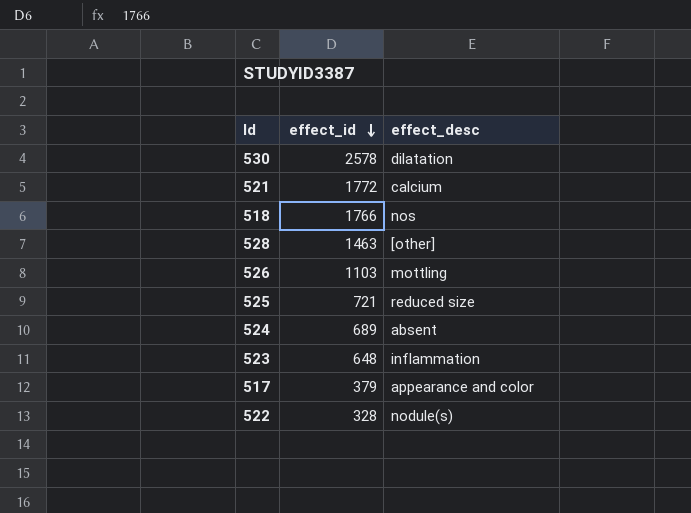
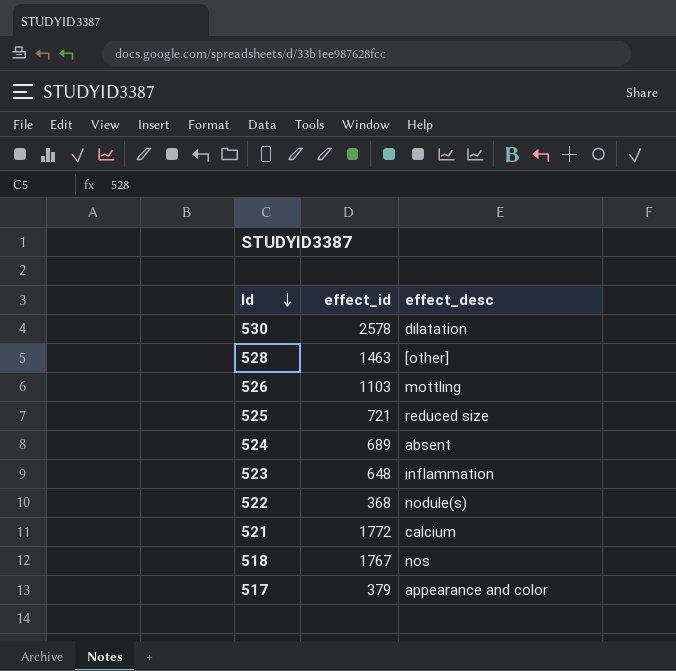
row order: effect_id descending -> Id descending
522 | effect_id: 328 -> 368
518 | effect_id: 1766 -> 1767

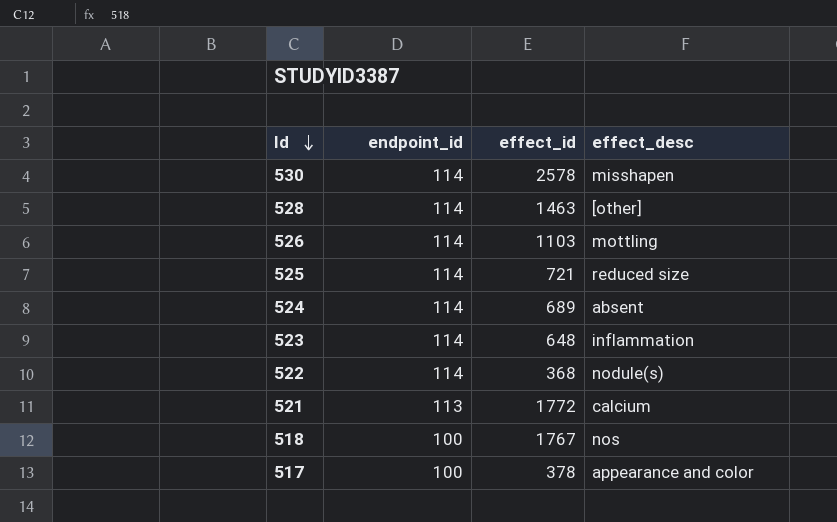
column endpoint_id | position: none -> 2
530 | effect_desc: dilatation -> misshapen
517 | effect_id: 379 -> 378

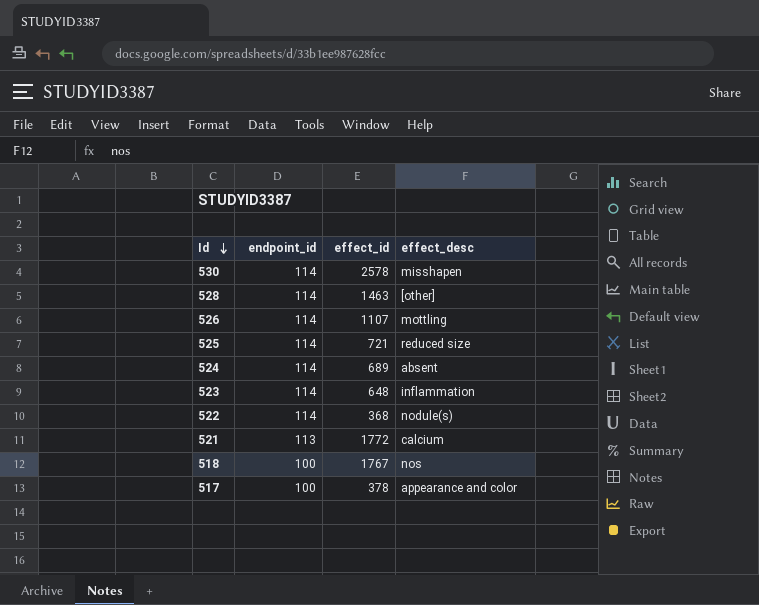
526 | effect_id: 1103 -> 1107

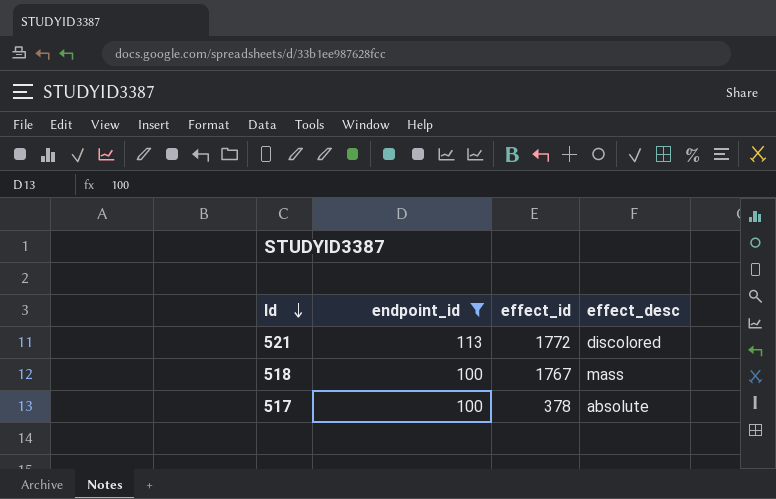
filter: none -> endpoint_id != 114
521 | effect_desc: calcium -> discolored
518 | effect_desc: nos -> mass
517 | effect_desc: appearance and color -> absolute

